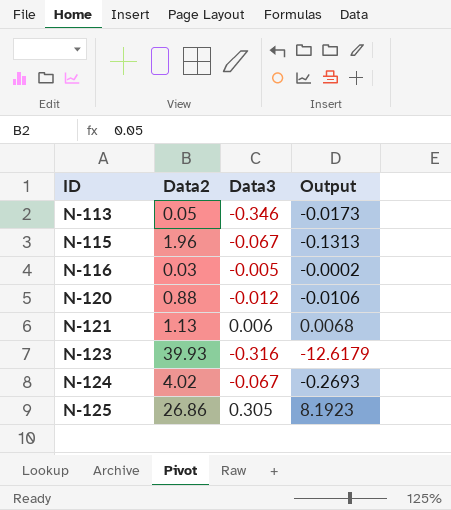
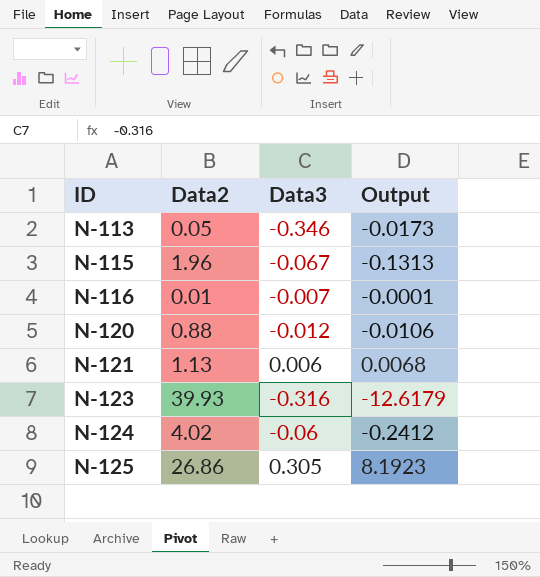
N-116 | Data2: 0.03 -> 0.01
N-116 | Data3: -0.005 -> -0.007
N-116 | Output: -0.0002 -> -0.0001
N-124 | Data3: -0.067 -> -0.06
N-124 | Output: -0.2693 -> -0.2412

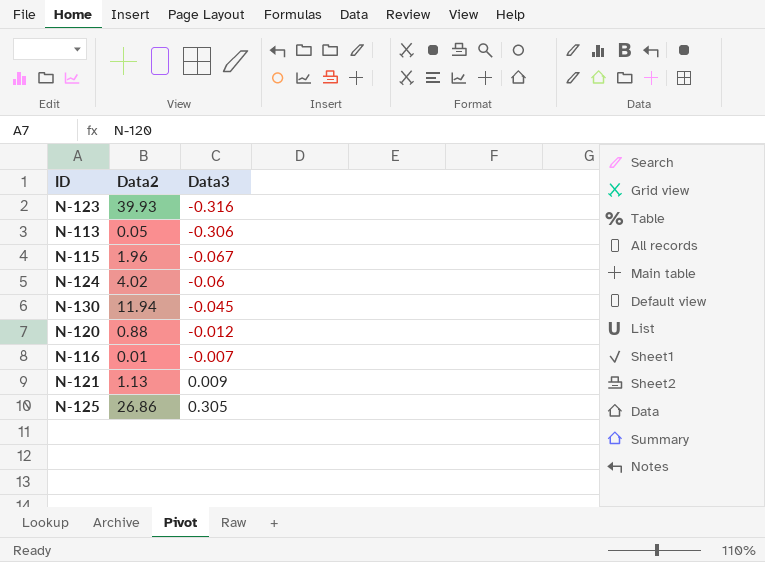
row order: ID ascending -> Data3 ascending
column Output | formula: [Data2] * [Data3] -> none
N-113 | Data3: -0.346 -> -0.306
row N-130: none -> 11.94 | -0.045
N-121 | Data3: 0.006 -> 0.009

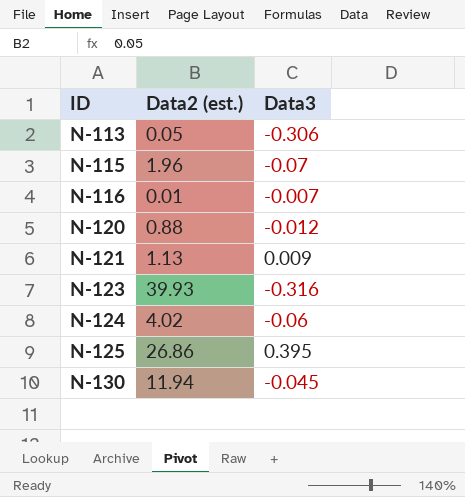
row order: Data3 ascending -> ID ascending
column name: Data2 -> Data2 (est.)
N-115 | Data3: -0.067 -> -0.07
N-125 | Data3: 0.305 -> 0.395

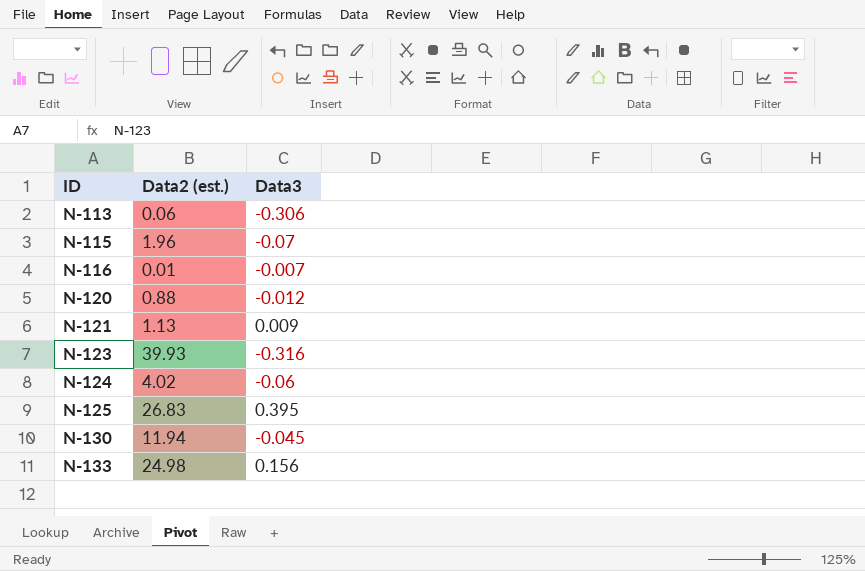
N-113 | Data2 (est.): 0.05 -> 0.06
N-125 | Data2 (est.): 26.86 -> 26.83
row N-133: none -> 24.98 | 0.156

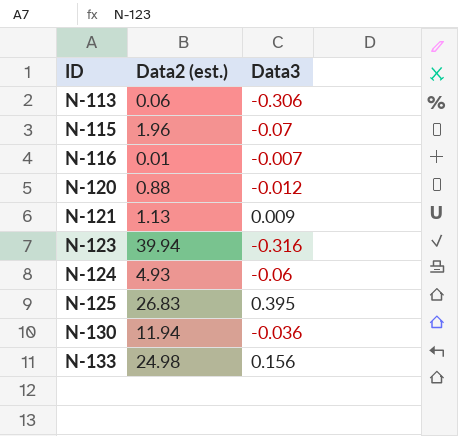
N-123 | Data2 (est.): 39.93 -> 39.94
N-124 | Data2 (est.): 4.02 -> 4.93
N-130 | Data3: -0.045 -> -0.036

